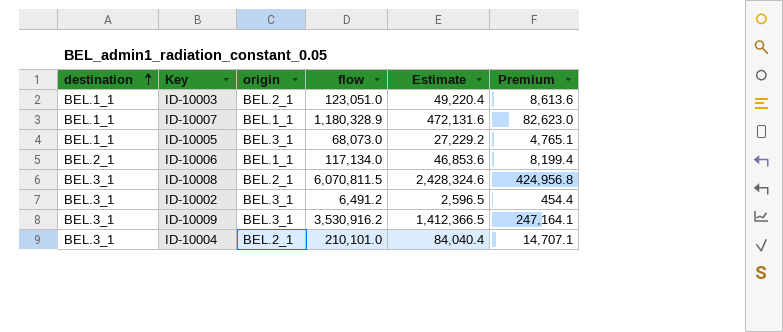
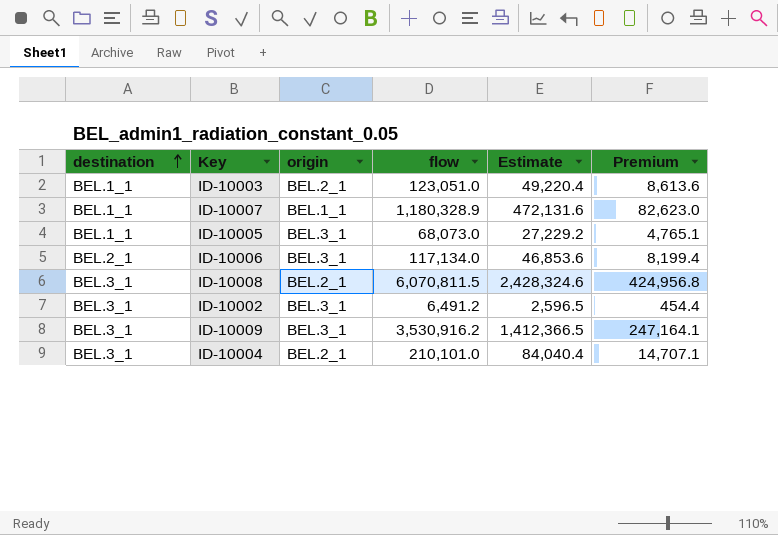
ID-10006 | origin: BEL.1_1 -> BEL.3_1

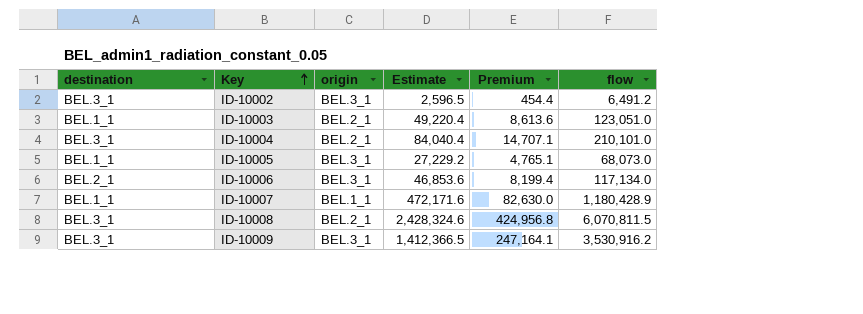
row order: destination ascending -> Key ascending
column flow | position: 4 -> 6
ID-10007 | Estimate: 472,131.6 -> 472,171.6
ID-10007 | Premium: 82,623.0 -> 82,630.0
ID-10007 | flow: 1,180,328.9 -> 1,180,428.9

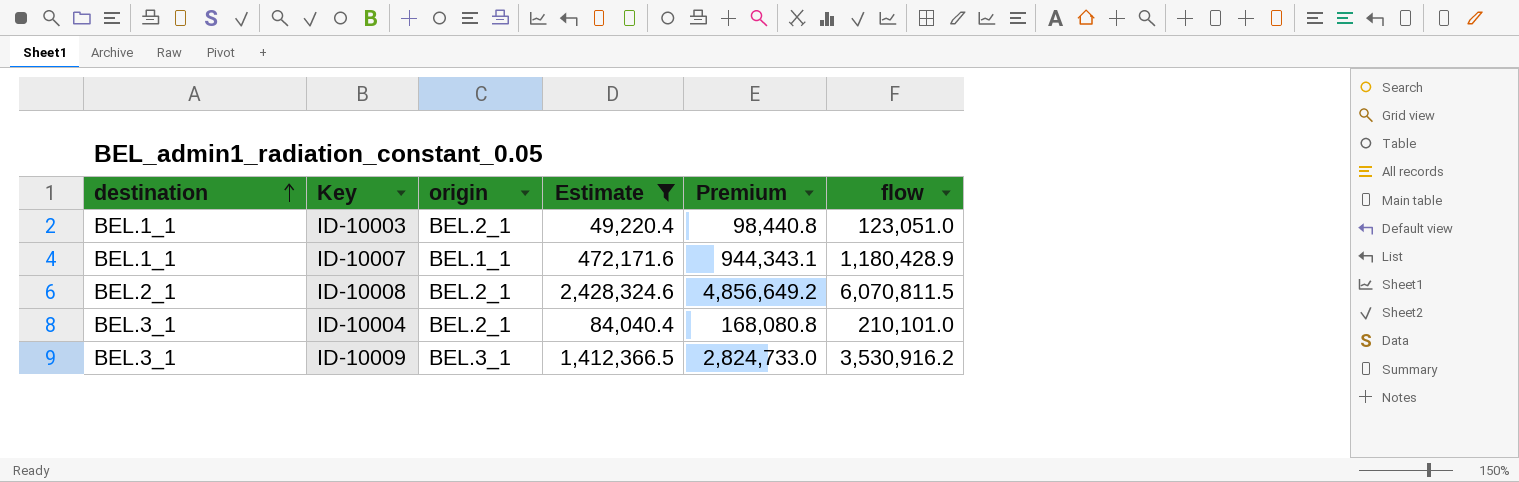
filter: none -> Estimate >= 49,220.4
row order: Key ascending -> destination ascending
column Premium | formula: [flow] * 0.07 -> [flow] * 0.8
ID-10008 | destination: BEL.3_1 -> BEL.2_1

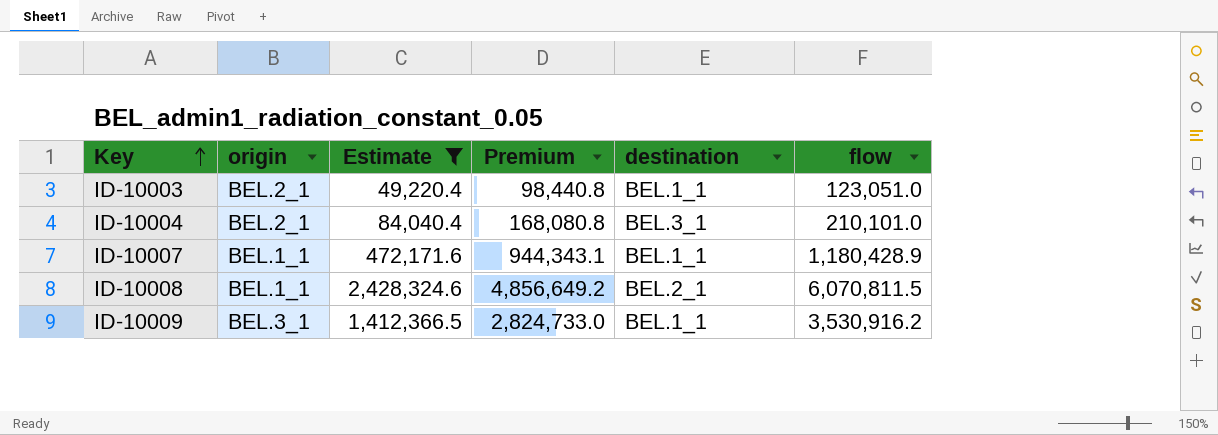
row order: destination ascending -> Key ascending
column destination | position: 1 -> 5
ID-10008 | origin: BEL.2_1 -> BEL.1_1
ID-10009 | destination: BEL.3_1 -> BEL.1_1

